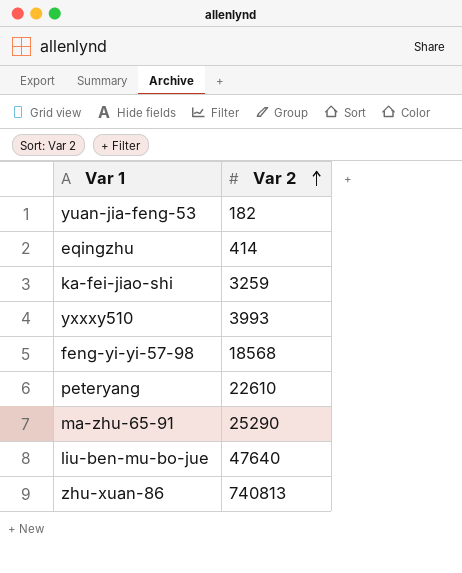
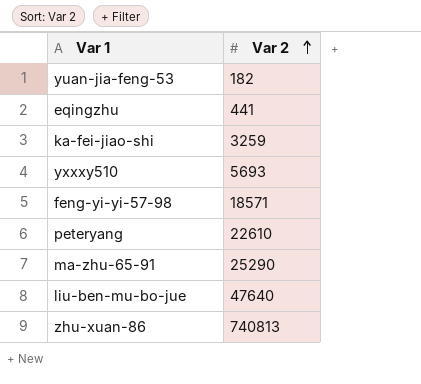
eqingzhu | Var 2: 414 -> 441
yxxxy510 | Var 2: 3993 -> 5693
feng-yi-yi-57-98 | Var 2: 18568 -> 18571

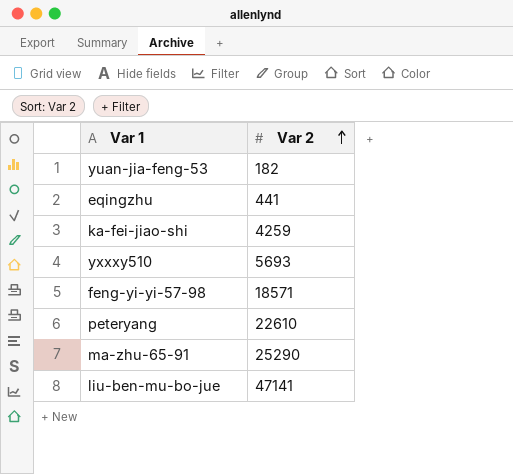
row zhu-xuan-86: 740813 -> none
ka-fei-jiao-shi | Var 2: 3259 -> 4259
liu-ben-mu-bo-jue | Var 2: 47640 -> 47141

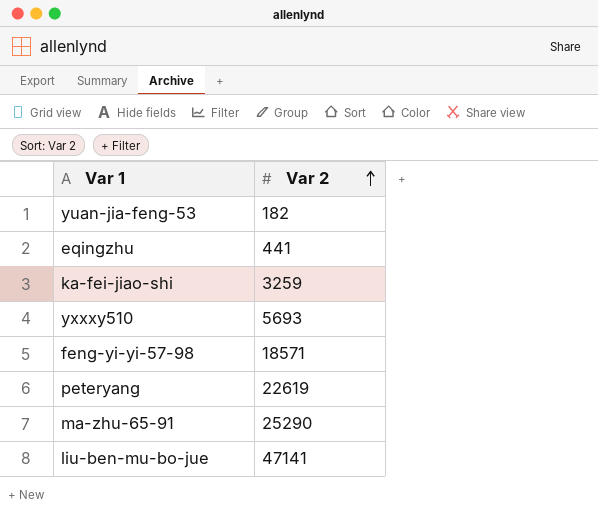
ka-fei-jiao-shi | Var 2: 4259 -> 3259
peteryang | Var 2: 22610 -> 22619

